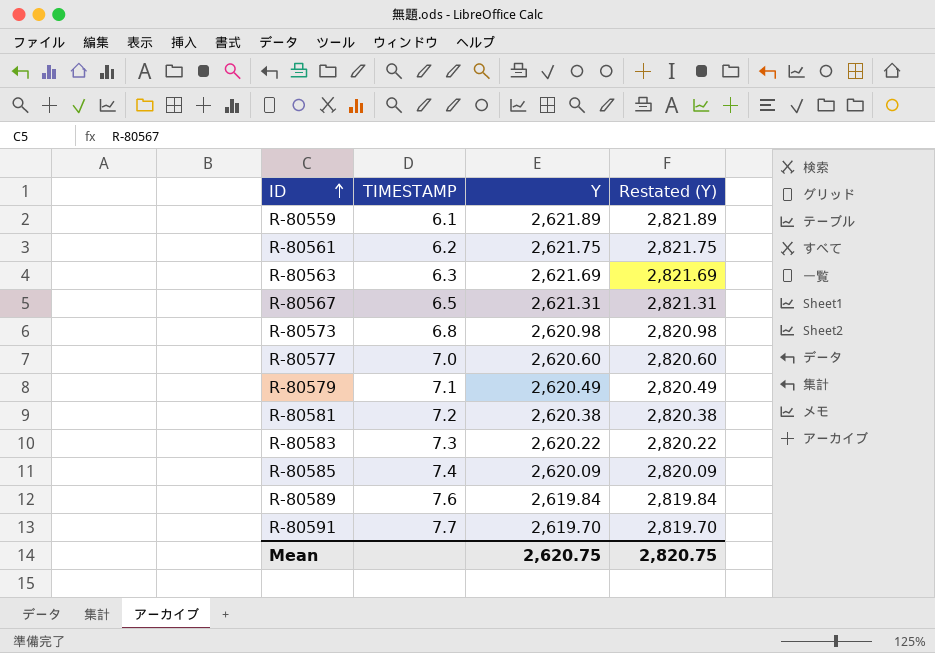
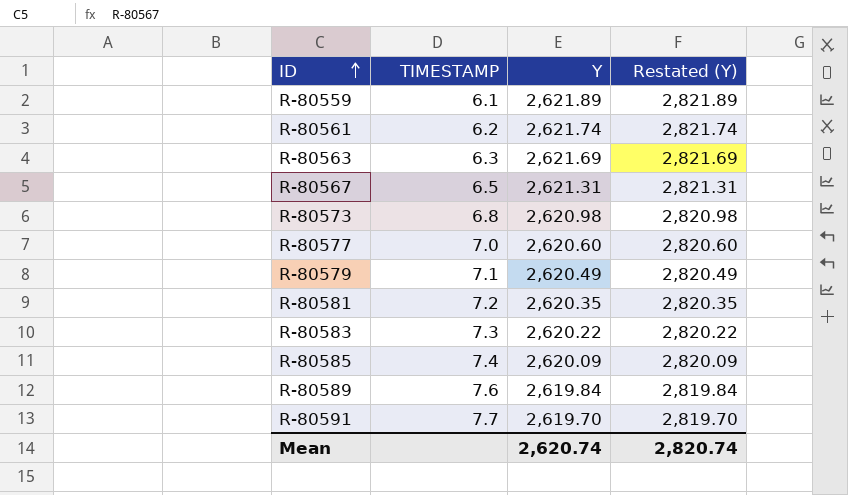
R-80561 | Y: 2,621.75 -> 2,621.74
R-80561 | Restated (Y): 2,821.75 -> 2,821.74
R-80581 | Y: 2,620.38 -> 2,620.35
R-80581 | Restated (Y): 2,820.38 -> 2,820.35
Mean | Y: 2,620.75 -> 2,620.74
Mean | Restated (Y): 2,820.75 -> 2,820.74

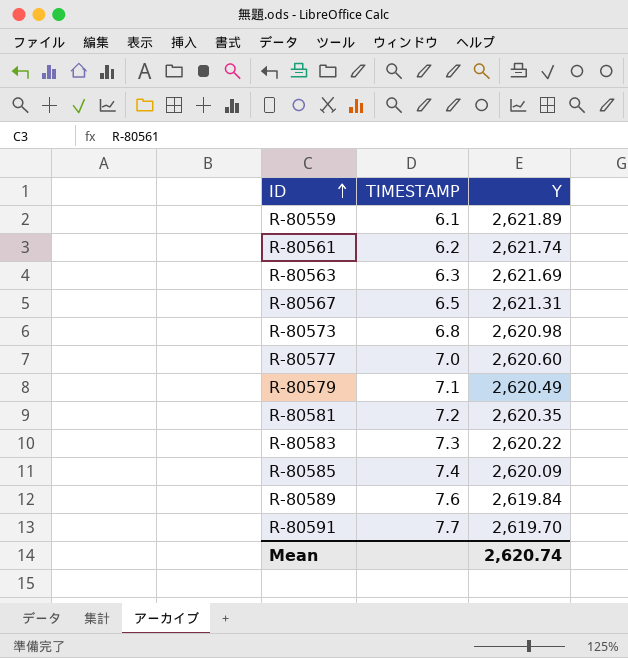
column Restated (Y) | formula: [Y] + 200 -> none

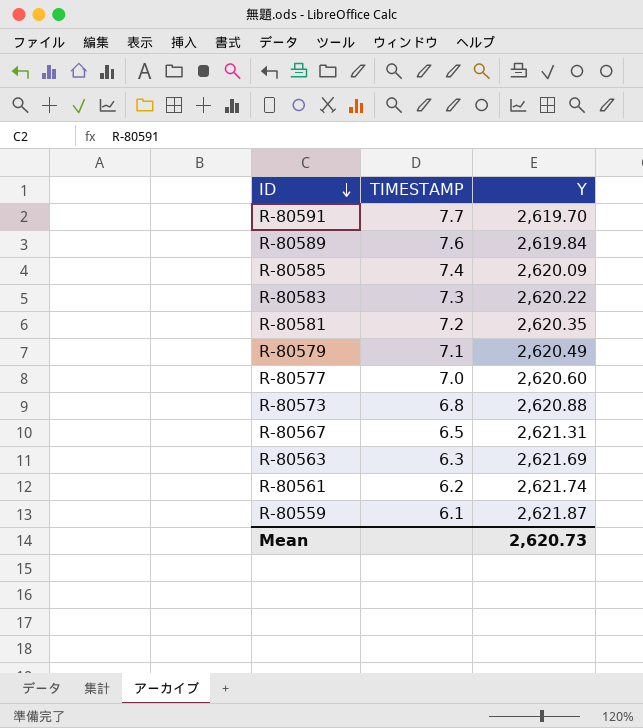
row order: ID ascending -> ID descending
R-80573 | Y: 2,620.98 -> 2,620.88
R-80559 | Y: 2,621.89 -> 2,621.87
Mean | Y: 2,620.74 -> 2,620.73

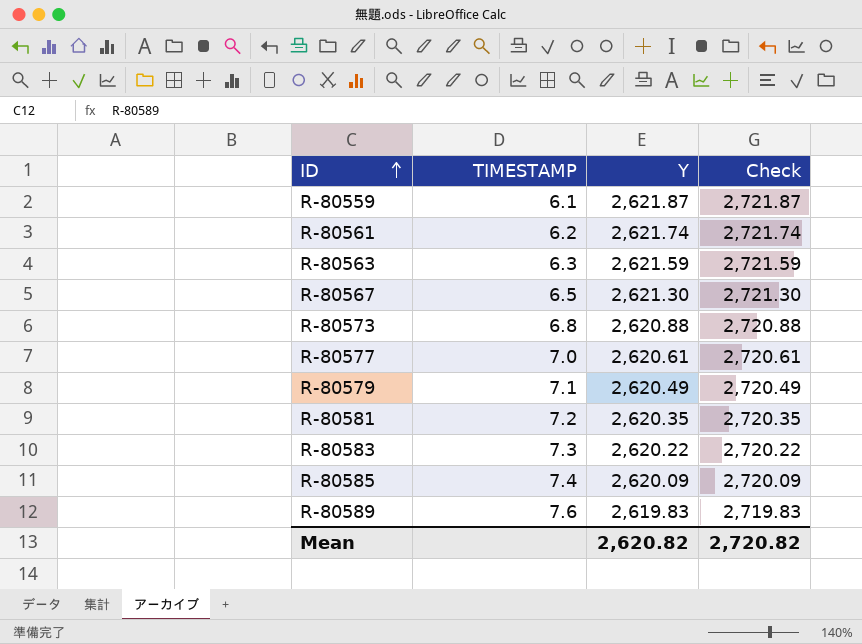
row order: ID descending -> ID ascending
column Check | formula: none -> [Y] + 100
row R-80591: 7.7 | 2,619.70 -> none
R-80563 | Y: 2,621.69 -> 2,621.59
R-80567 | Y: 2,621.31 -> 2,621.30
R-80577 | Y: 2,620.60 -> 2,620.61
R-80589 | Y: 2,619.84 -> 2,619.83
Mean | Y: 2,620.73 -> 2,620.82

